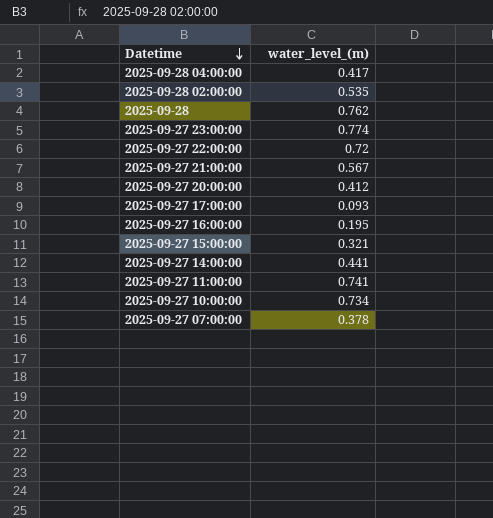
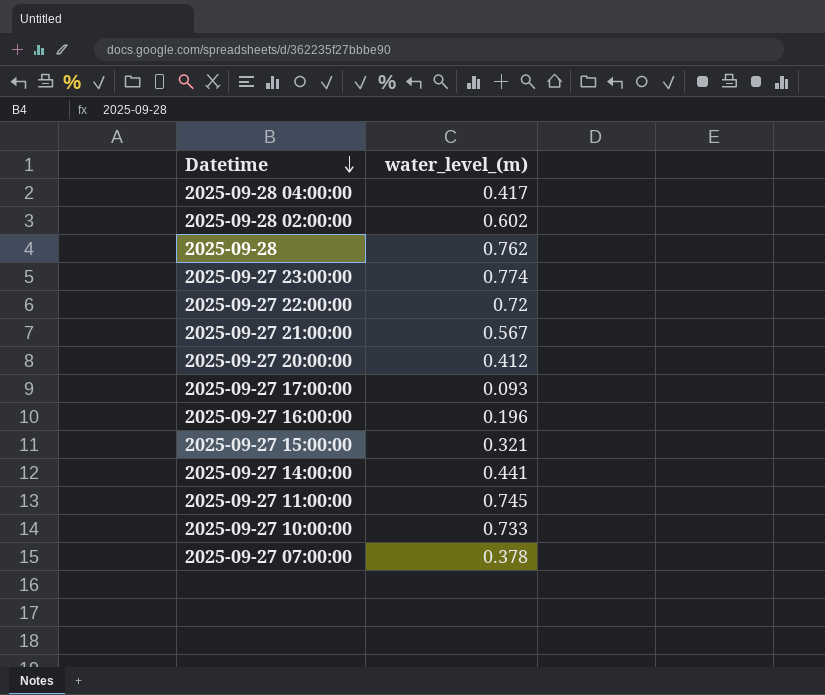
2025-09-28 02:00:00 | water_level_(m): 0.535 -> 0.602
2025-09-27 16:00:00 | water_level_(m): 0.195 -> 0.196
2025-09-27 11:00:00 | water_level_(m): 0.741 -> 0.745
2025-09-27 10:00:00 | water_level_(m): 0.734 -> 0.733

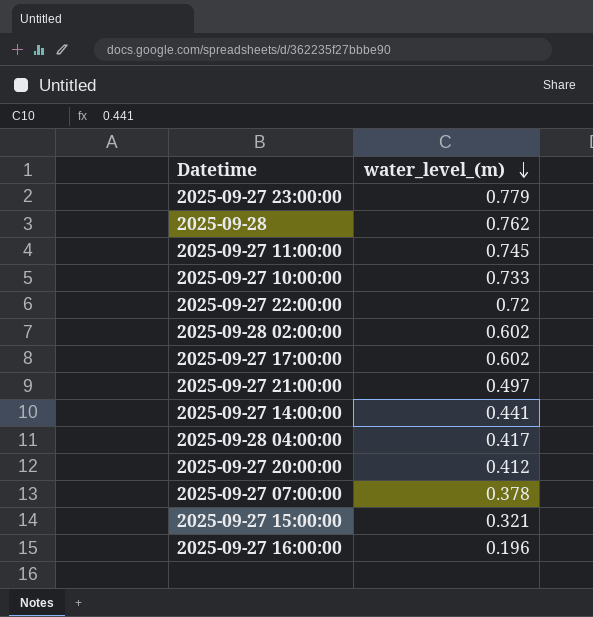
row order: Datetime descending -> water_level_(m) descending
2025-09-27 23:00:00 | water_level_(m): 0.774 -> 0.779
2025-09-27 17:00:00 | water_level_(m): 0.093 -> 0.602
2025-09-27 21:00:00 | water_level_(m): 0.567 -> 0.497

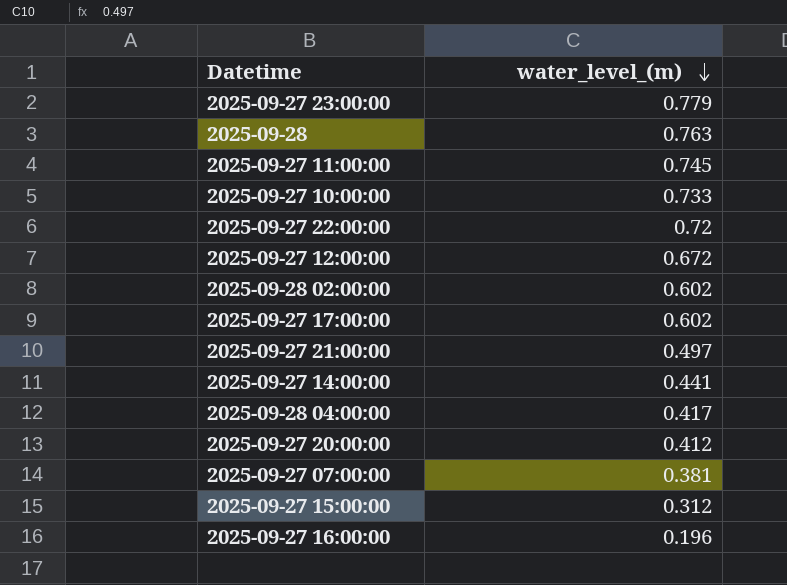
2025-09-28 | water_level_(m): 0.762 -> 0.763
row 2025-09-27 12:00:00: none -> 0.672
2025-09-27 07:00:00 | water_level_(m): 0.378 -> 0.381
2025-09-27 15:00:00 | water_level_(m): 0.321 -> 0.312

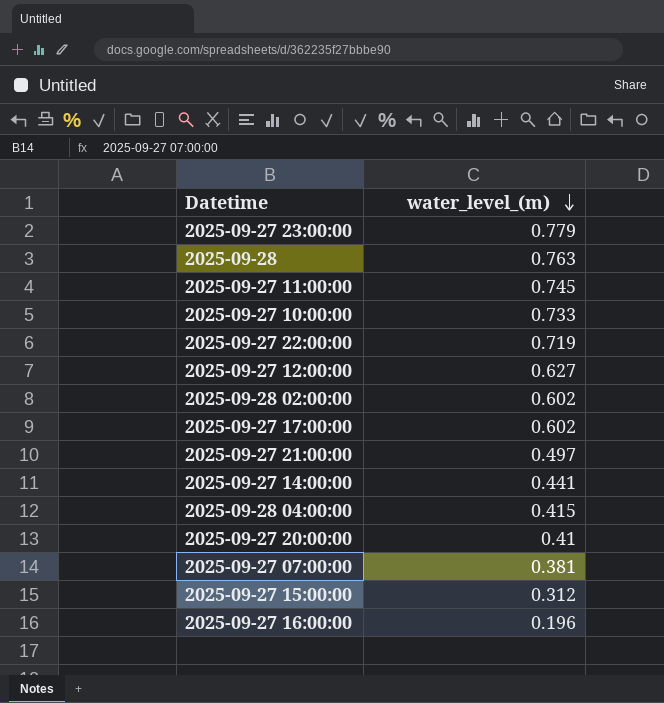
2025-09-27 22:00:00 | water_level_(m): 0.72 -> 0.719
2025-09-27 12:00:00 | water_level_(m): 0.672 -> 0.627
2025-09-28 04:00:00 | water_level_(m): 0.417 -> 0.415
2025-09-27 20:00:00 | water_level_(m): 0.412 -> 0.41

